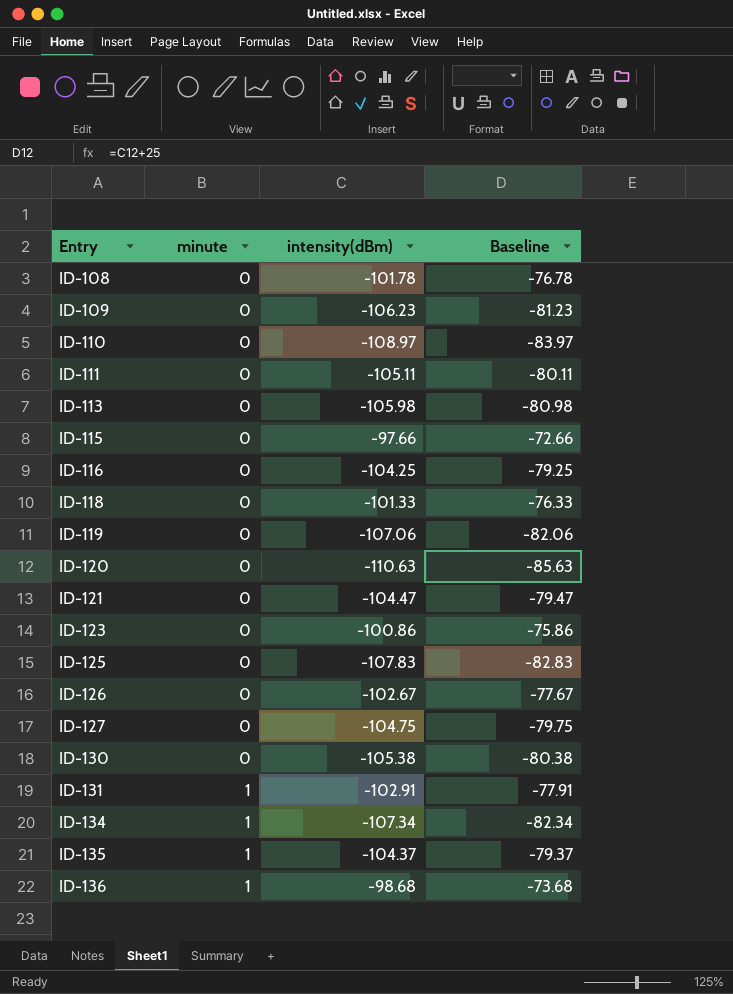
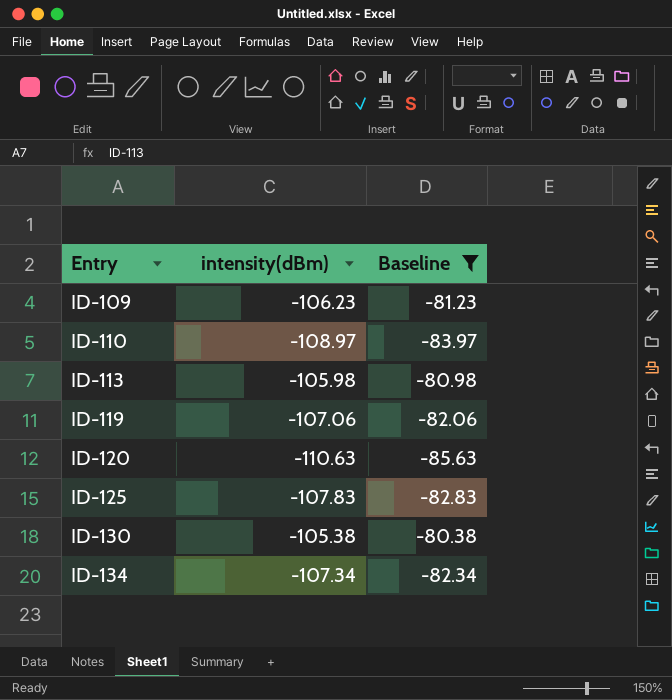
filter: none -> Baseline <= -80.38
column minute | position: 2 -> none

